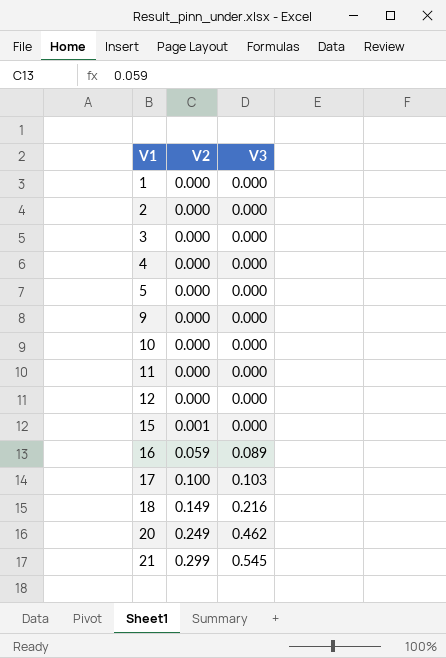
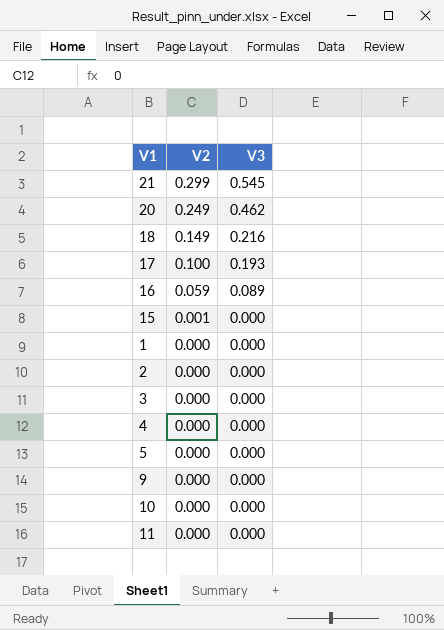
row order: V1 ascending -> V2 descending
row 12: 0.000 | 0.000 -> none
17 | V3: 0.103 -> 0.193

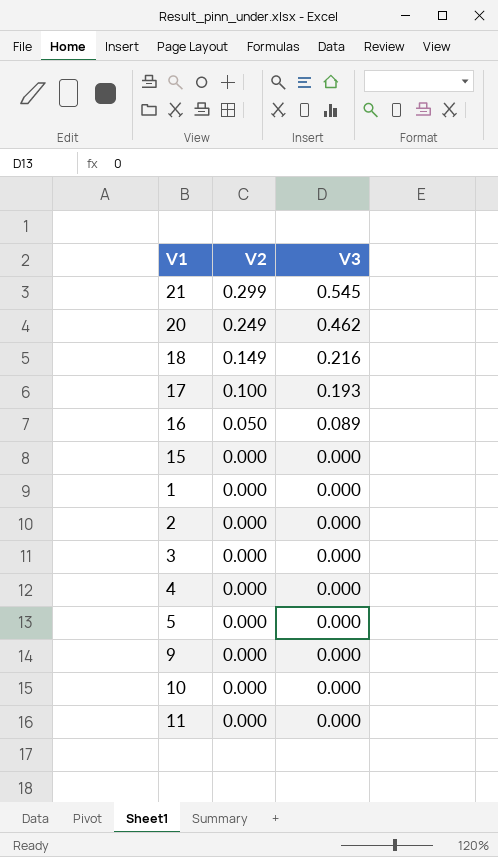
16 | V2: 0.059 -> 0.050
15 | V2: 0.001 -> 0.000

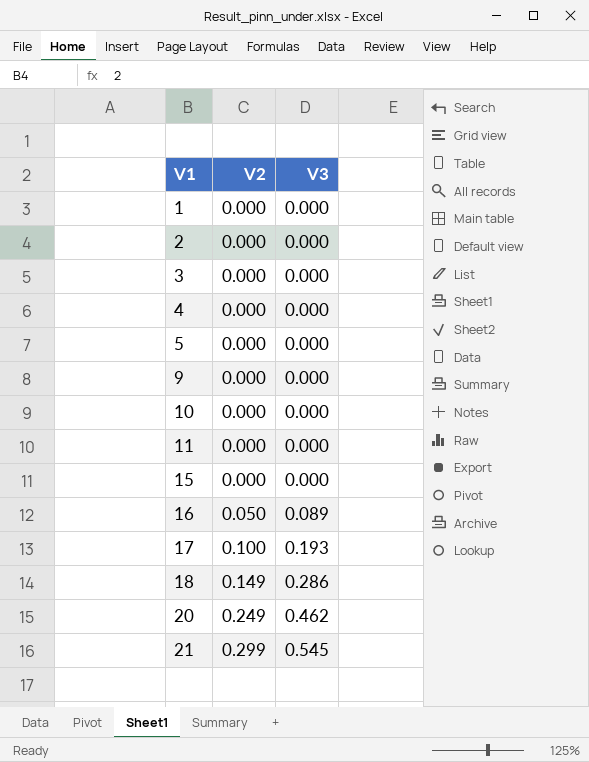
row order: V2 descending -> V1 ascending
18 | V3: 0.216 -> 0.286

